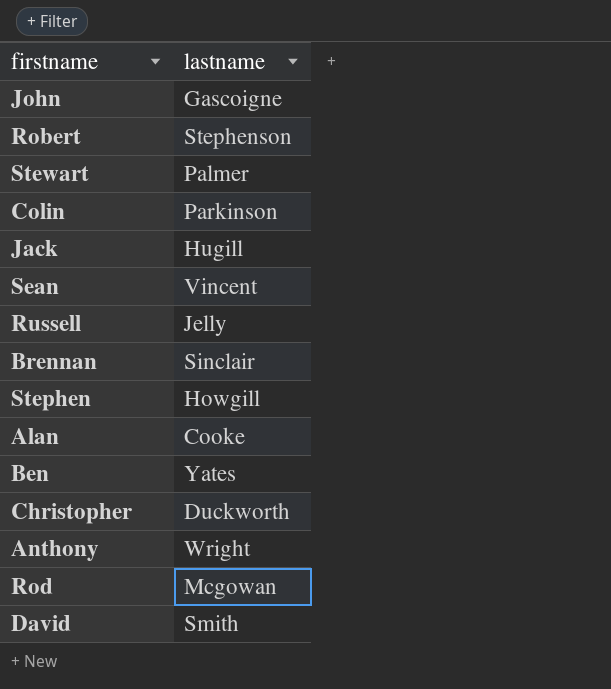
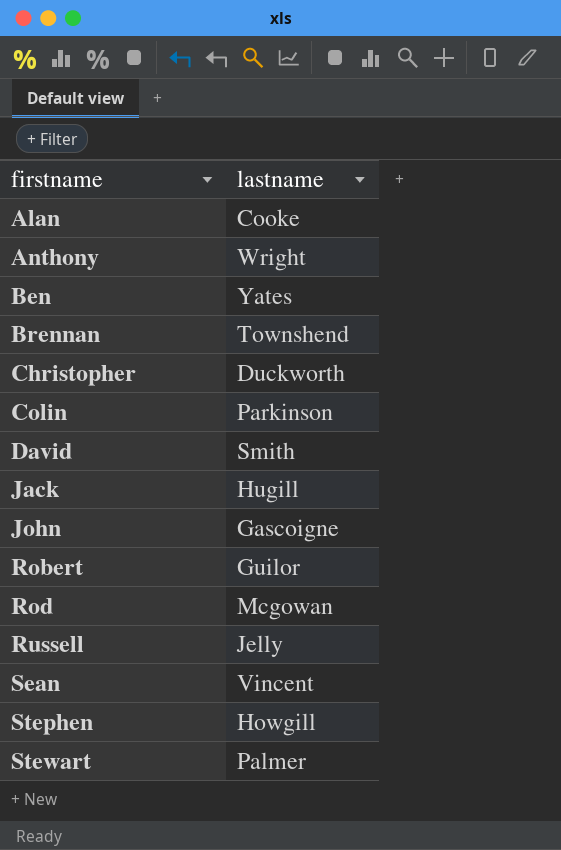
row order: none -> firstname ascending
Brennan | lastname: Sinclair -> Townshend
Robert | lastname: Stephenson -> Guilor

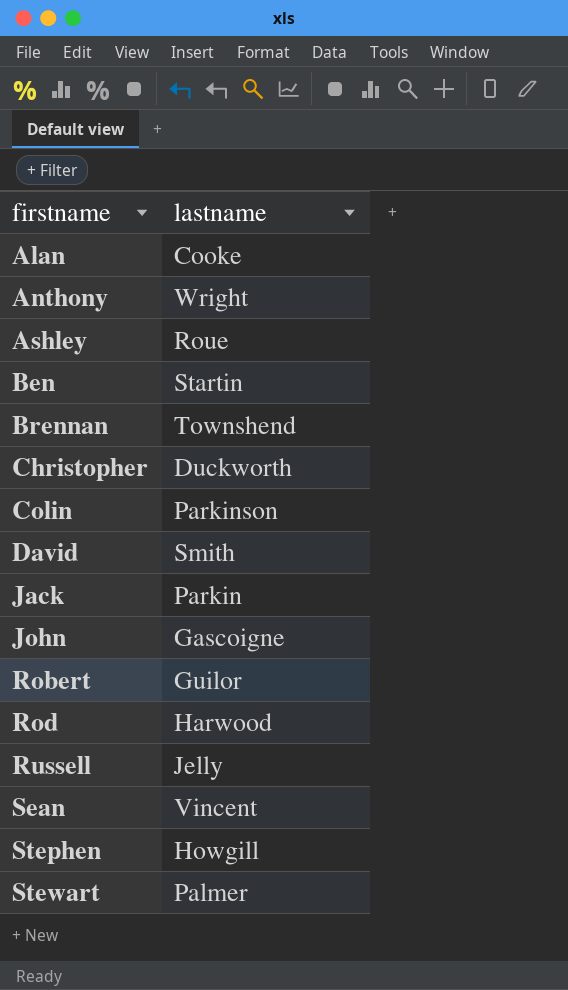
row Ashley: none -> Roue
Ben | lastname: Yates -> Startin
Jack | lastname: Hugill -> Parkin
Rod | lastname: Mcgowan -> Harwood

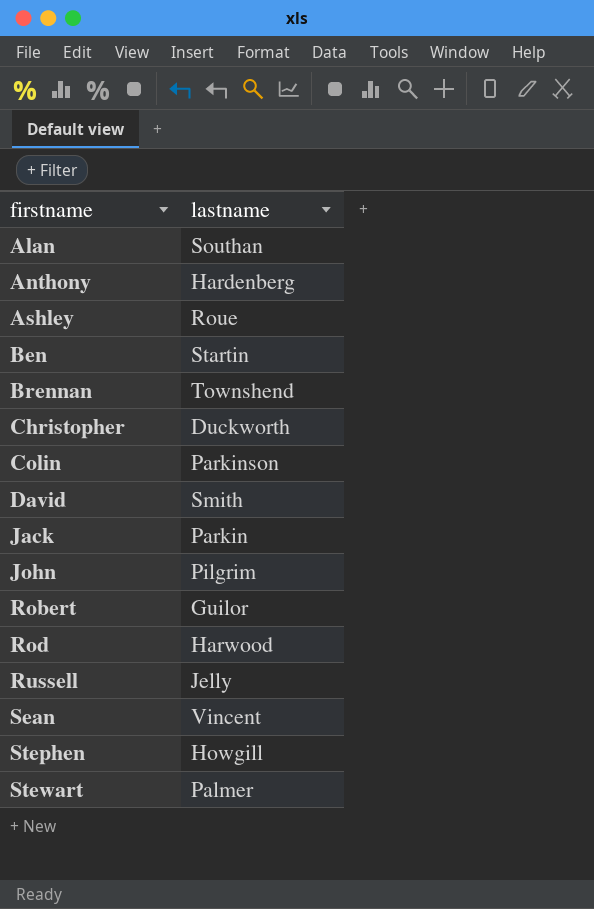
Alan | lastname: Cooke -> Southan
Anthony | lastname: Wright -> Hardenberg
John | lastname: Gascoigne -> Pilgrim

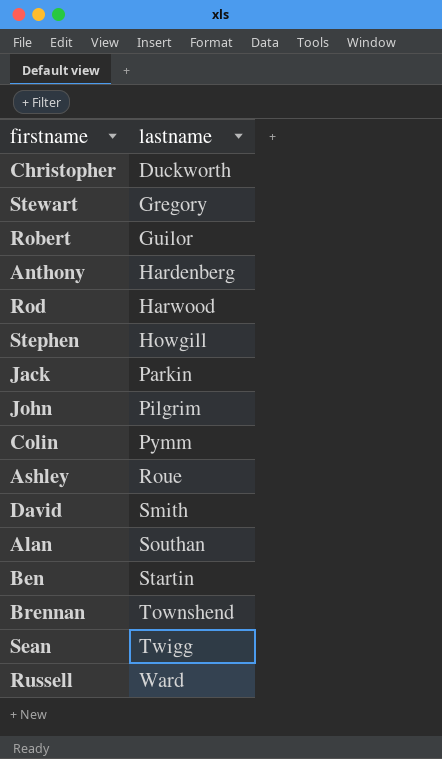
row order: firstname ascending -> lastname ascending
Stewart | lastname: Palmer -> Gregory
Colin | lastname: Parkinson -> Pymm
Sean | lastname: Vincent -> Twigg
Russell | lastname: Jelly -> Ward

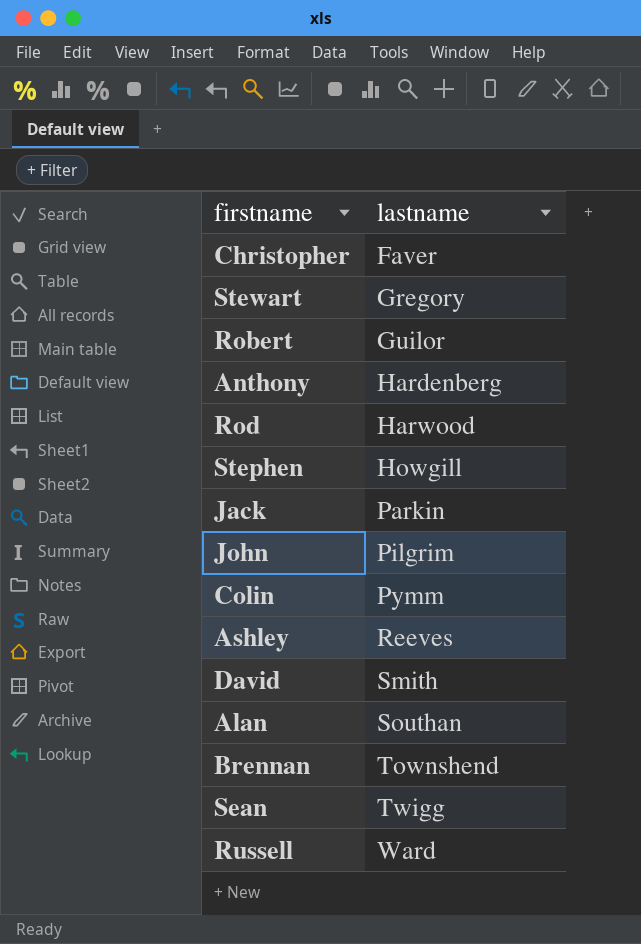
row Ben: Startin -> none
Christopher | lastname: Duckworth -> Faver
Ashley | lastname: Roue -> Reeves

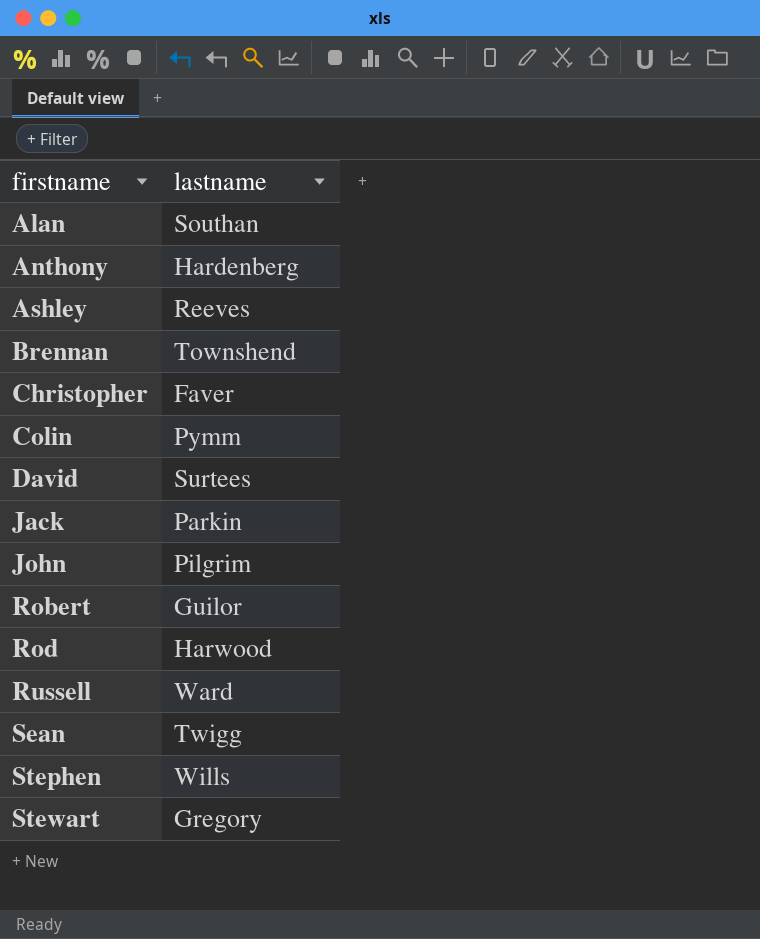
row order: lastname ascending -> firstname ascending
David | lastname: Smith -> Surtees
Stephen | lastname: Howgill -> Wills

